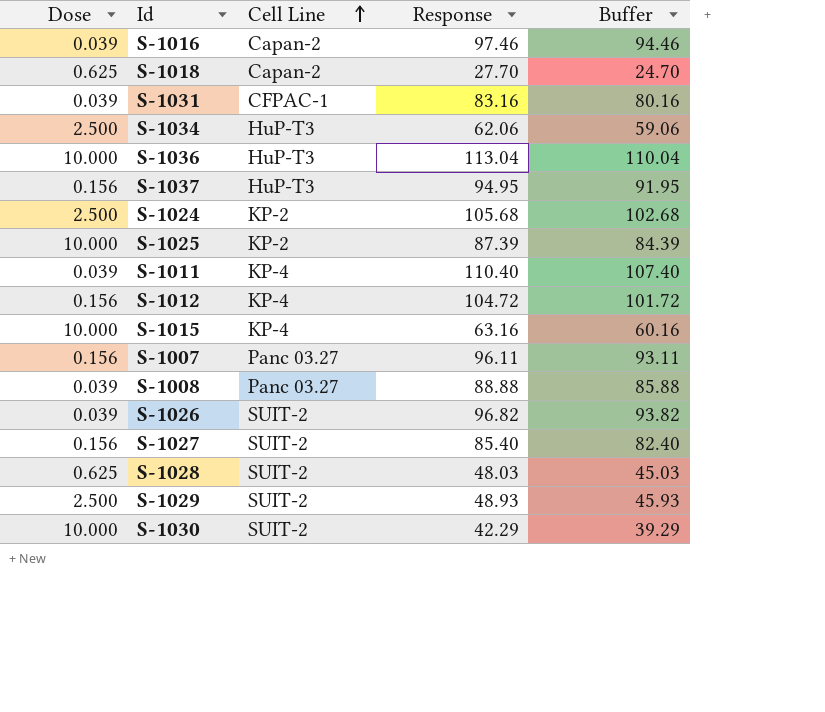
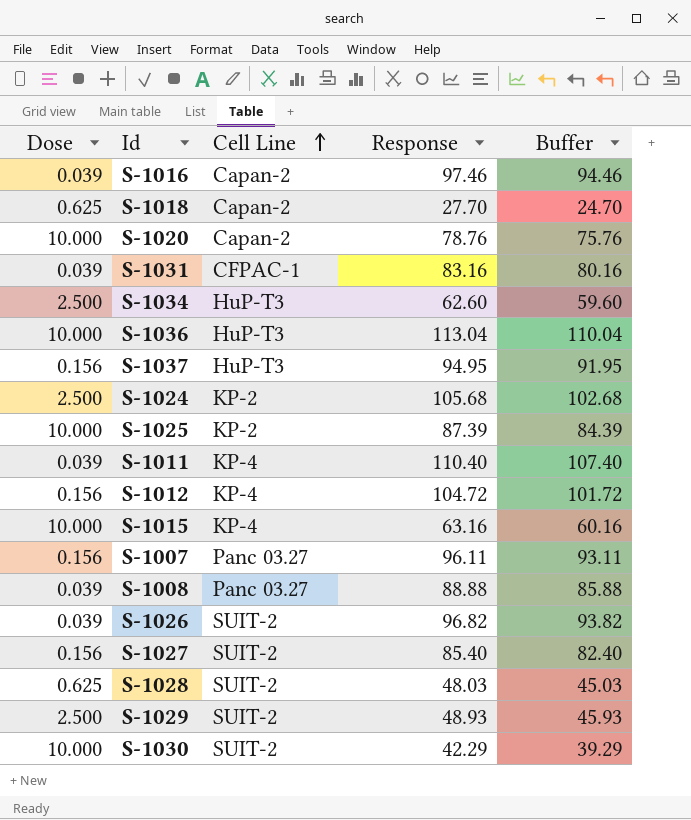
row S-1020: none -> 10.000 | Capan-2 | 78.76 | 75.76
S-1034 | Response: 62.06 -> 62.60
S-1034 | Buffer: 59.06 -> 59.60

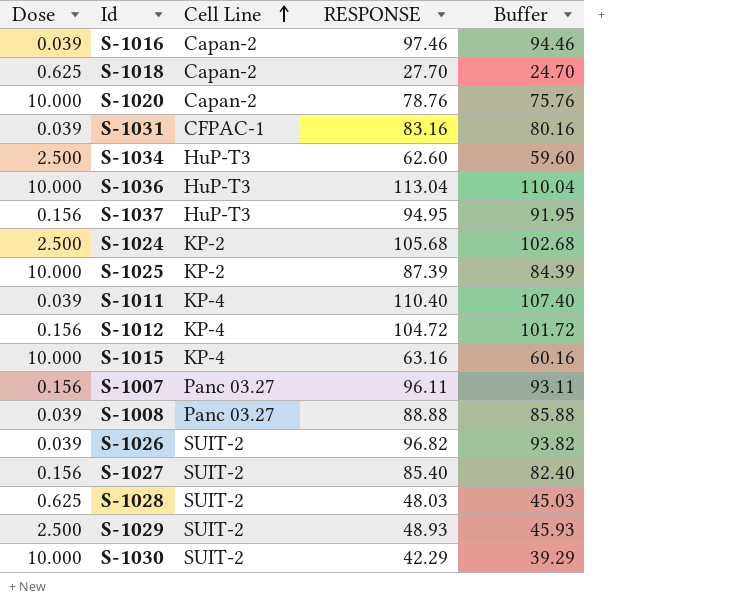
column name: Response -> RESPONSE

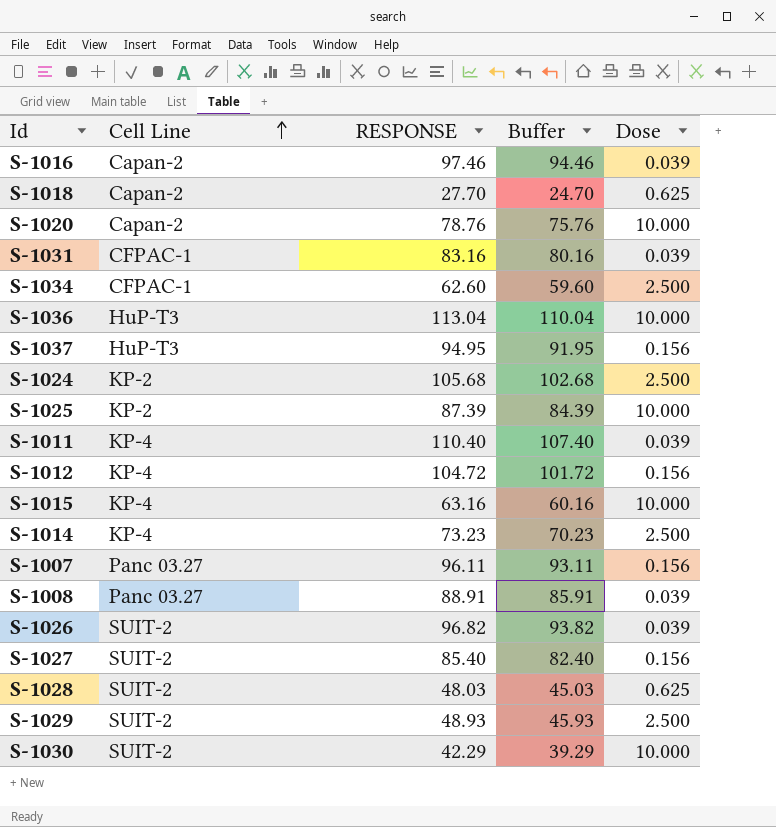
column Dose | position: 1 -> 5
S-1034 | Cell Line: HuP-T3 -> CFPAC-1
row S-1014: none -> KP-4 | 73.23 | 70.23 | 2.500
S-1008 | RESPONSE: 88.88 -> 88.91
S-1008 | Buffer: 85.88 -> 85.91

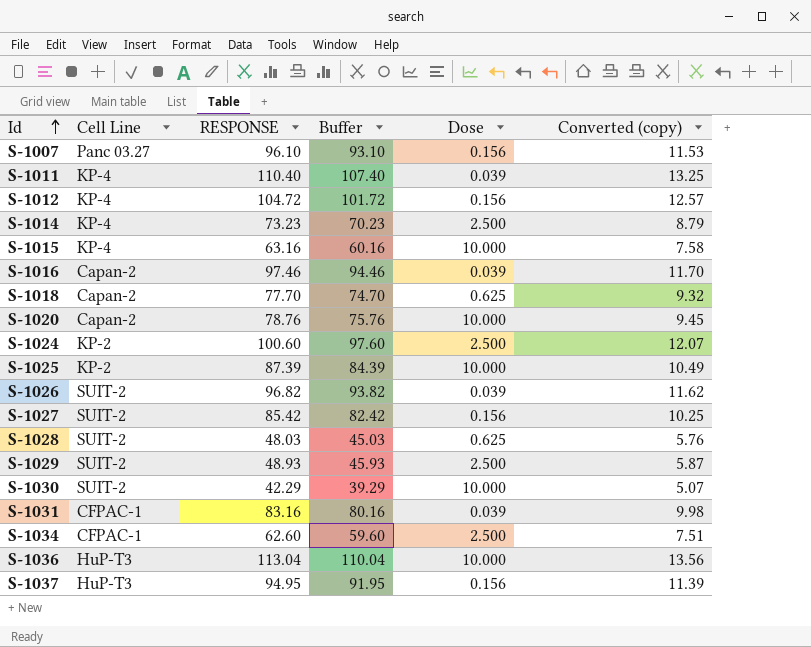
row order: Cell Line ascending -> Id ascending
column Converted (copy) | formula: none -> [RESPONSE] * 0.12
row S-1008: Panc 03.27 | 88.91 | 85.91 | 0.039 -> none
S-1007 | RESPONSE: 96.11 -> 96.10
S-1007 | Buffer: 93.11 -> 93.10
S-1018 | RESPONSE: 27.70 -> 77.70
S-1018 | Buffer: 24.70 -> 74.70
S-1024 | RESPONSE: 105.68 -> 100.60
S-1024 | Buffer: 102.68 -> 97.60
S-1027 | RESPONSE: 85.40 -> 85.42
S-1027 | Buffer: 82.40 -> 82.42

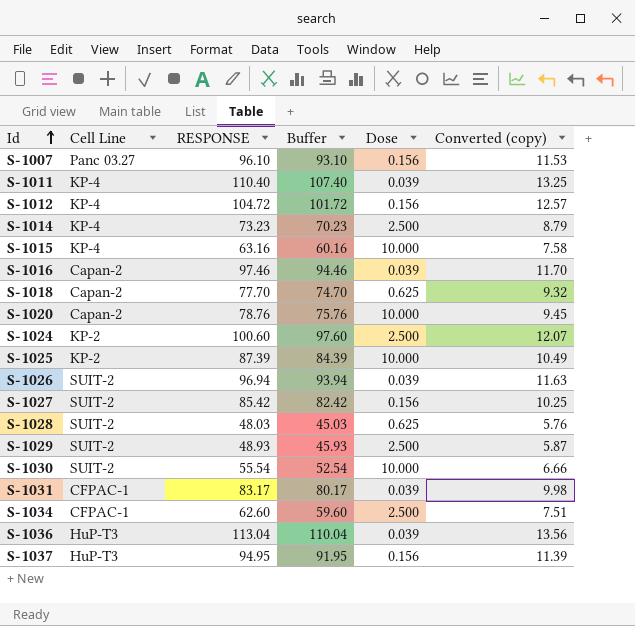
S-1026 | RESPONSE: 96.82 -> 96.94
S-1026 | Buffer: 93.82 -> 93.94
S-1026 | Converted (copy): 11.62 -> 11.63
S-1030 | RESPONSE: 42.29 -> 55.54
S-1030 | Buffer: 39.29 -> 52.54
S-1030 | Converted (copy): 5.07 -> 6.66
S-1031 | RESPONSE: 83.16 -> 83.17
S-1031 | Buffer: 80.16 -> 80.17
S-1036 | Dose: 10.000 -> 0.039

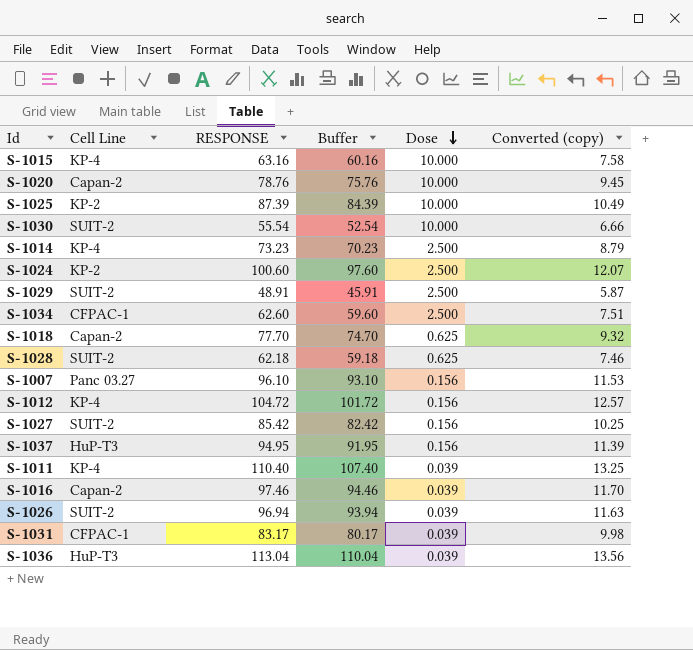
row order: Id ascending -> Dose descending
S-1029 | RESPONSE: 48.93 -> 48.91
S-1029 | Buffer: 45.93 -> 45.91
S-1028 | RESPONSE: 48.03 -> 62.18
S-1028 | Buffer: 45.03 -> 59.18
S-1028 | Converted (copy): 5.76 -> 7.46

